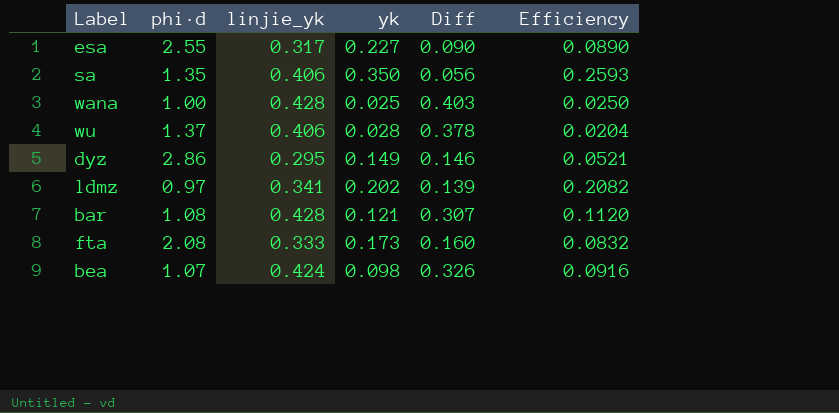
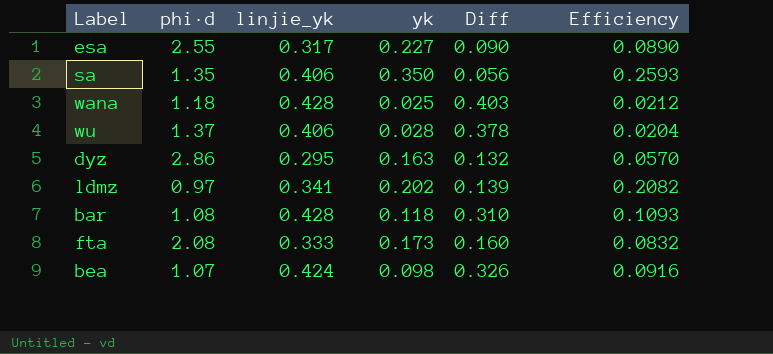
wana | phi·d: 1.00 -> 1.18
wana | Efficiency: 0.0250 -> 0.0212
dyz | yk: 0.149 -> 0.163
dyz | Diff: 0.146 -> 0.132
dyz | Efficiency: 0.0521 -> 0.0570
bar | yk: 0.121 -> 0.118
bar | Diff: 0.307 -> 0.310
bar | Efficiency: 0.1120 -> 0.1093

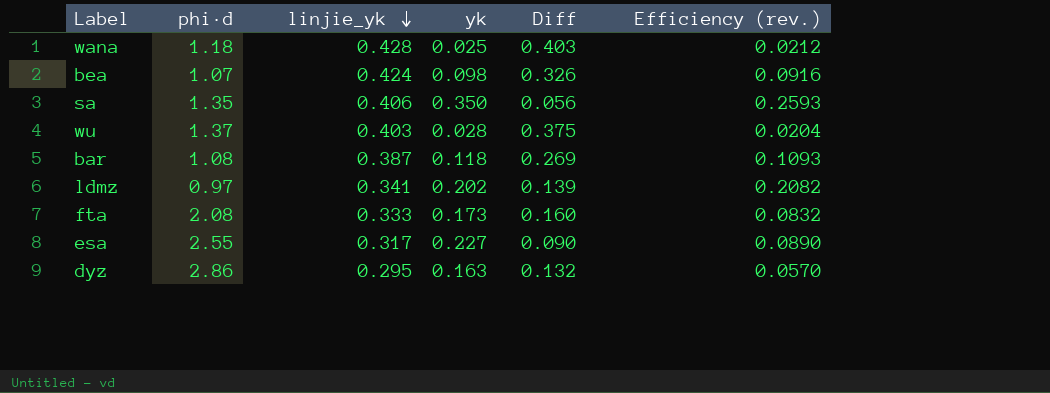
row order: none -> linjie_yk descending
column name: Efficiency -> Efficiency (rev.)
wu | linjie_yk: 0.406 -> 0.403
wu | Diff: 0.378 -> 0.375
bar | linjie_yk: 0.428 -> 0.387
bar | Diff: 0.310 -> 0.269

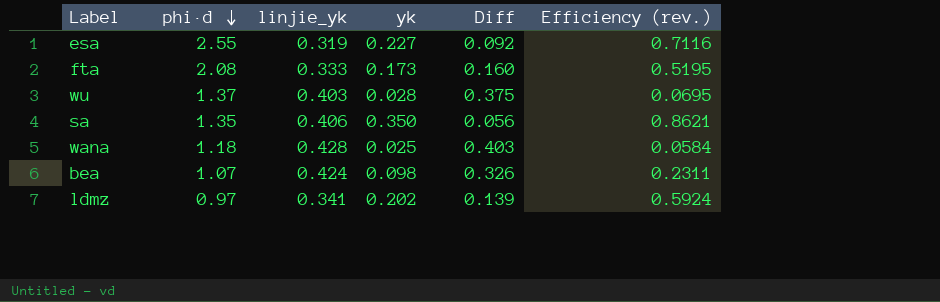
row order: linjie_yk descending -> phi·d descending
column Efficiency (rev.) | formula: [yk] / [phi·d] -> [yk] / [linjie_yk]
row bar: 1.08 | 0.387 | 0.118 | 0.269 | 0.1093 -> none
row dyz: 2.86 | 0.295 | 0.163 | 0.132 | 0.0570 -> none
esa | linjie_yk: 0.317 -> 0.319
esa | Diff: 0.090 -> 0.092

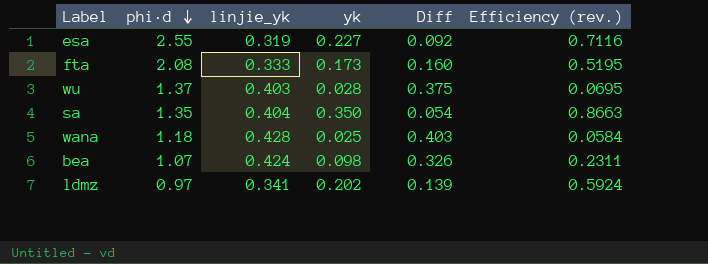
sa | linjie_yk: 0.406 -> 0.404
sa | Diff: 0.056 -> 0.054
sa | Efficiency (rev.): 0.8621 -> 0.8663

